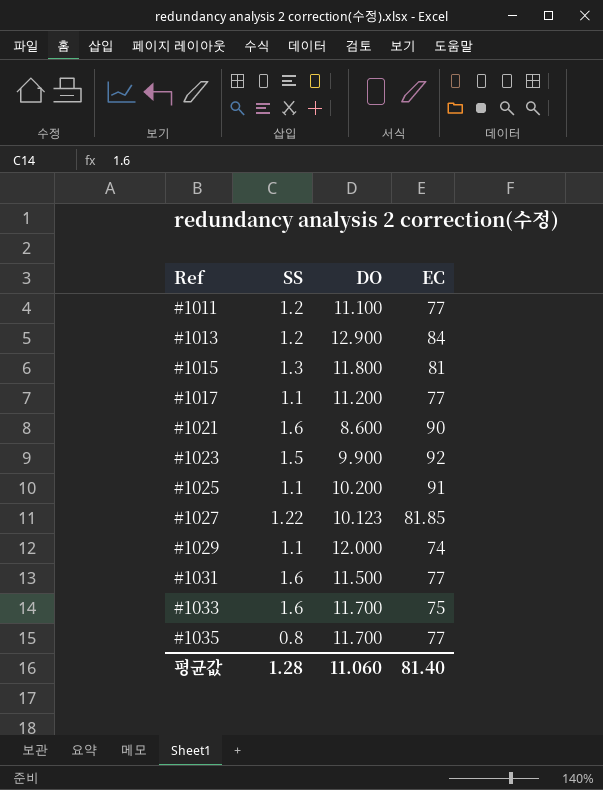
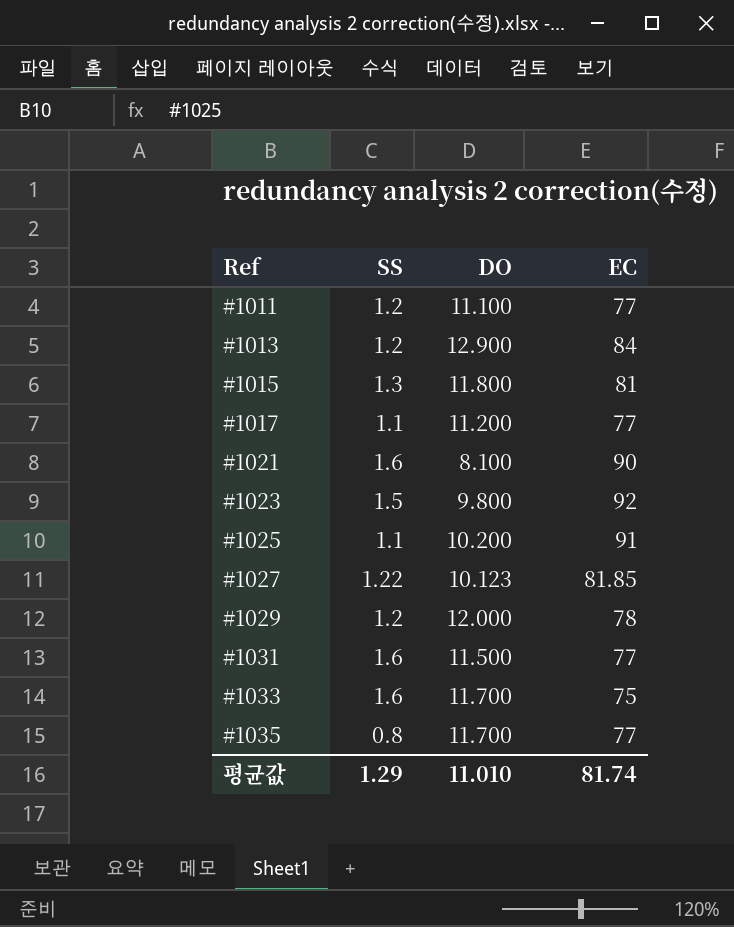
#1021 | DO: 8.600 -> 8.100
#1023 | DO: 9.900 -> 9.800
#1029 | SS: 1.1 -> 1.2
#1029 | EC: 74 -> 78
평균값 | SS: 1.28 -> 1.29
평균값 | DO: 11.060 -> 11.010
평균값 | EC: 81.40 -> 81.74

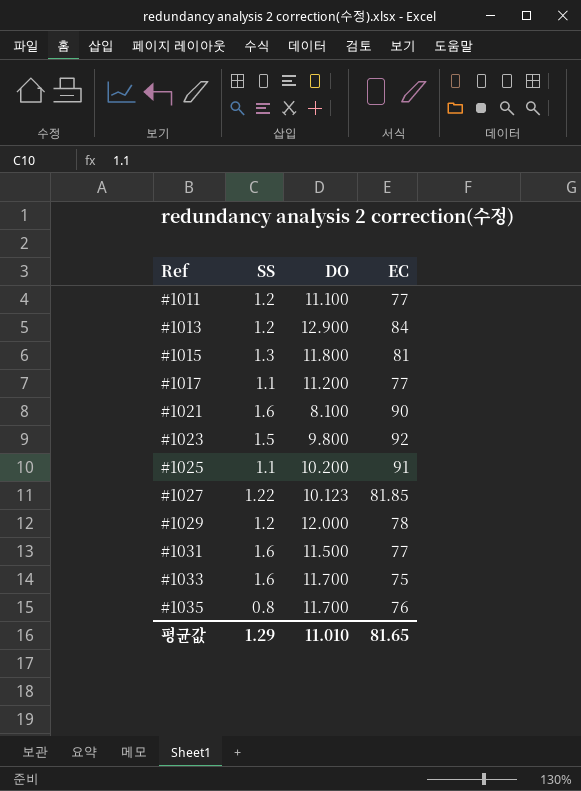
#1035 | EC: 77 -> 76
평균값 | EC: 81.74 -> 81.65

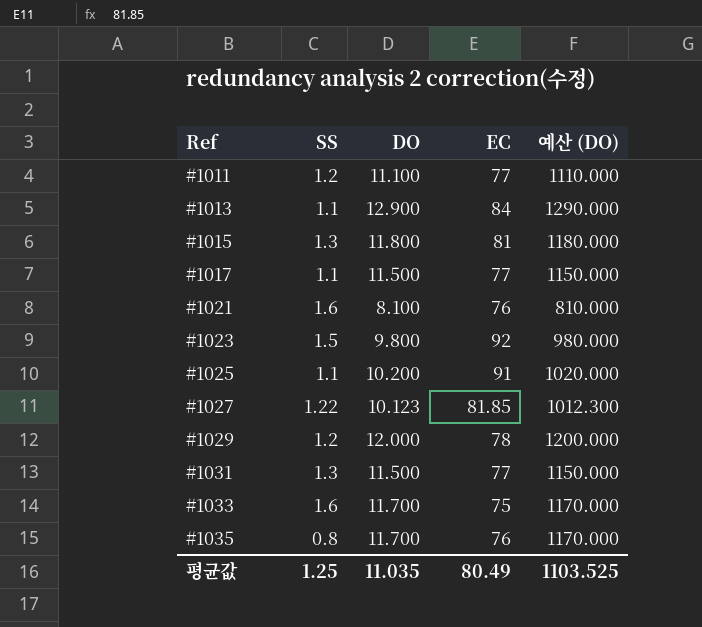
column 예산 (DO) | formula: none -> [DO] * 100
#1013 | SS: 1.2 -> 1.1
#1017 | DO: 11.200 -> 11.500
#1021 | EC: 90 -> 76
#1031 | SS: 1.6 -> 1.3
평균값 | SS: 1.29 -> 1.25
평균값 | DO: 11.010 -> 11.035
평균값 | EC: 81.65 -> 80.49

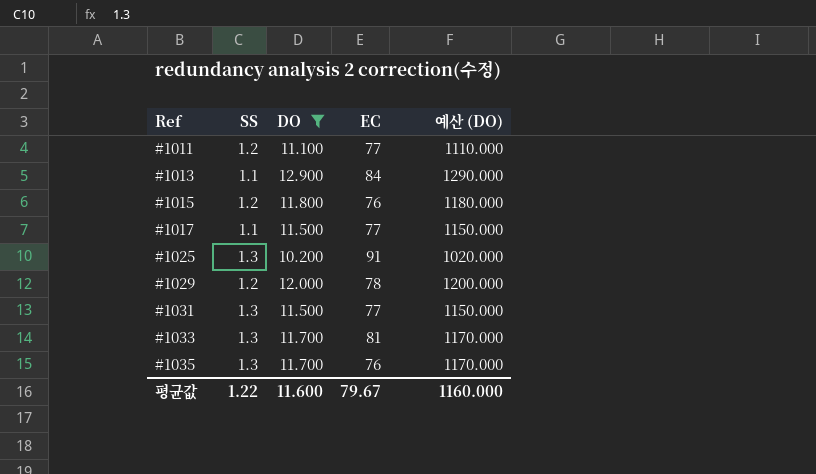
filter: none -> DO >= 10.200
#1015 | SS: 1.3 -> 1.2
#1015 | EC: 81 -> 76
#1025 | SS: 1.1 -> 1.3
#1033 | SS: 1.6 -> 1.3
#1033 | EC: 75 -> 81
#1035 | SS: 0.8 -> 1.3
평균값 | SS: 1.25 -> 1.22
평균값 | DO: 11.035 -> 11.600
평균값 | EC: 80.49 -> 79.67
평균값 | 예산 (DO): 1103.525 -> 1160.000

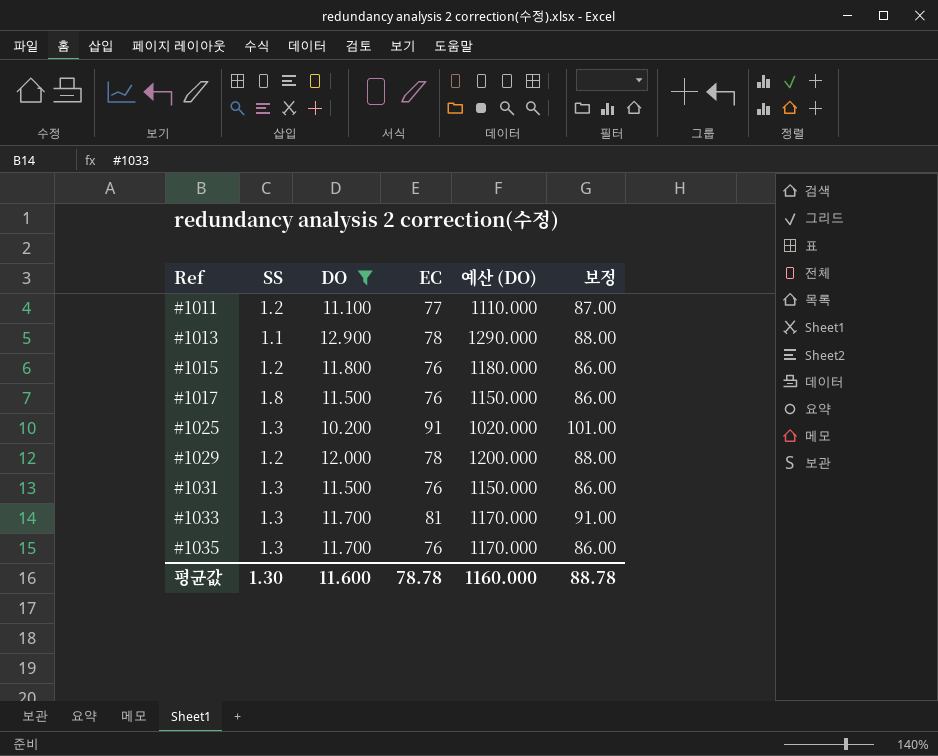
column 보정 | formula: none -> [EC] + 10
#1013 | EC: 84 -> 78
#1017 | SS: 1.1 -> 1.8
#1017 | EC: 77 -> 76
#1031 | EC: 77 -> 76
평균값 | SS: 1.22 -> 1.30
평균값 | EC: 79.67 -> 78.78

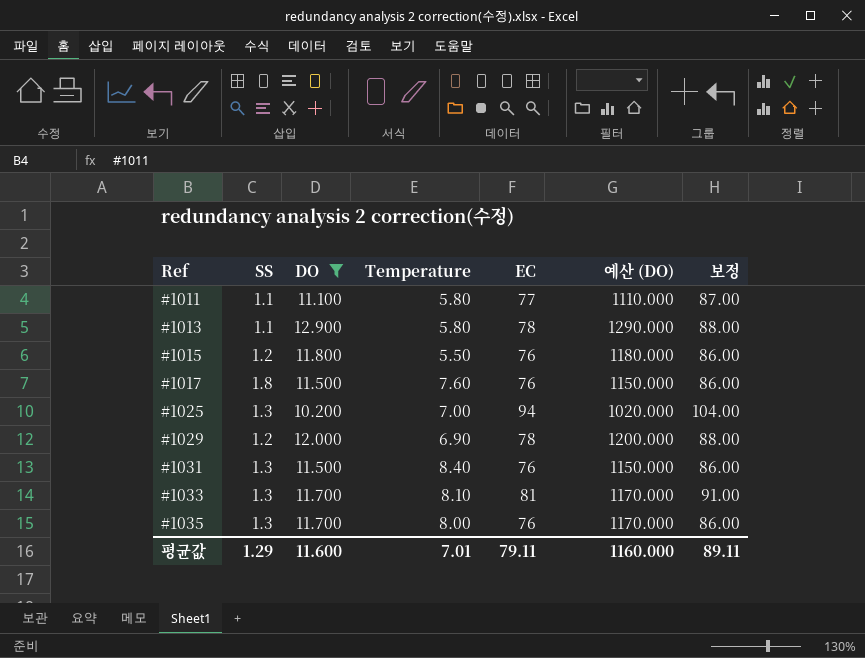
column Temperature | position: none -> 4
#1011 | SS: 1.2 -> 1.1
#1025 | EC: 91 -> 94
#1025 | 보정: 101.00 -> 104.00
평균값 | SS: 1.30 -> 1.29
평균값 | EC: 78.78 -> 79.11
평균값 | 보정: 88.78 -> 89.11

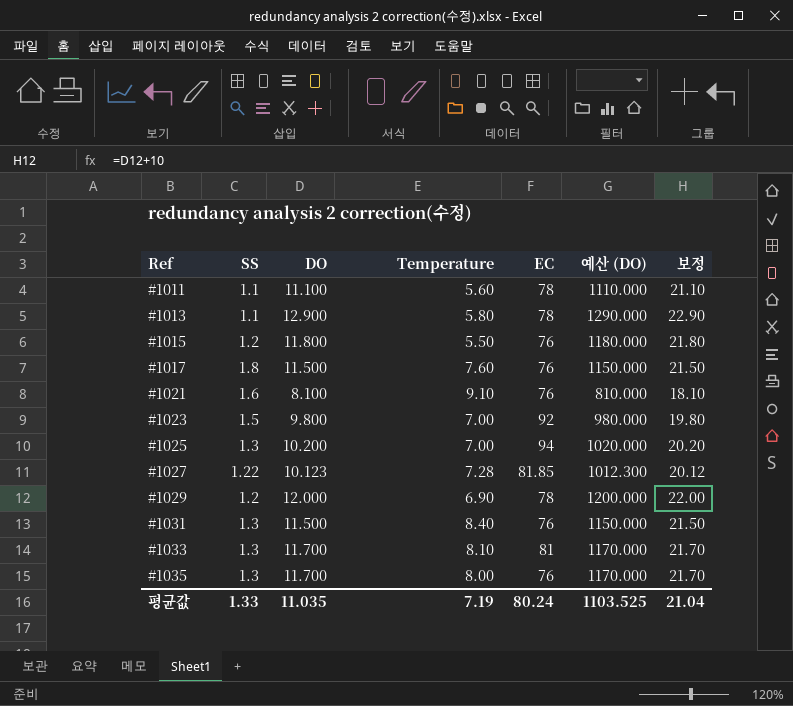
filter: DO >= 10.200 -> none
column 보정 | formula: [EC] + 10 -> [DO] + 10
#1011 | Temperature: 5.80 -> 5.60
#1011 | EC: 77 -> 78
평균값 | SS: 1.29 -> 1.33
평균값 | DO: 11.600 -> 11.035
평균값 | Temperature: 7.01 -> 7.19
평균값 | EC: 79.11 -> 80.24
평균값 | 예산 (DO): 1160.000 -> 1103.525
평균값 | 보정: 89.11 -> 21.04

